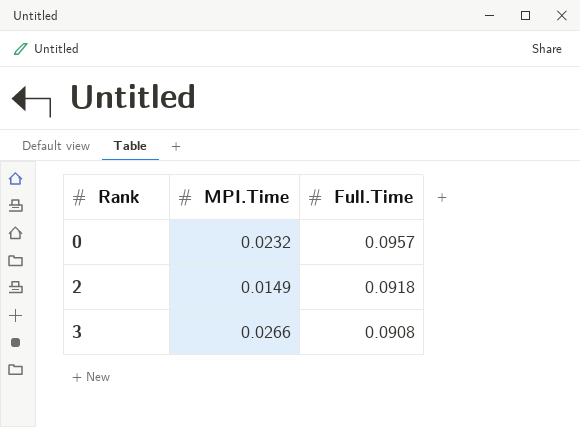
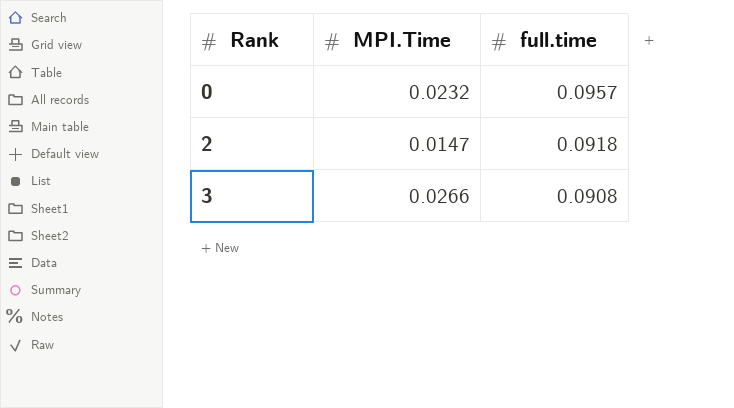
column name: Full.Time -> full.time
2 | MPI.Time: 0.0149 -> 0.0147

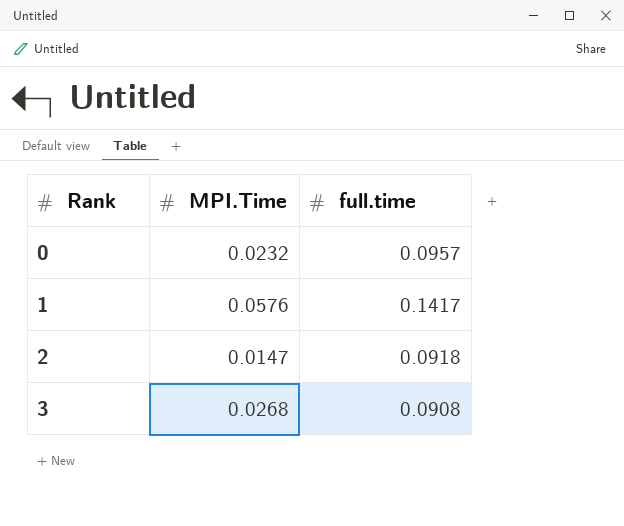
row 1: none -> 0.0576 | 0.1417
3 | MPI.Time: 0.0266 -> 0.0268

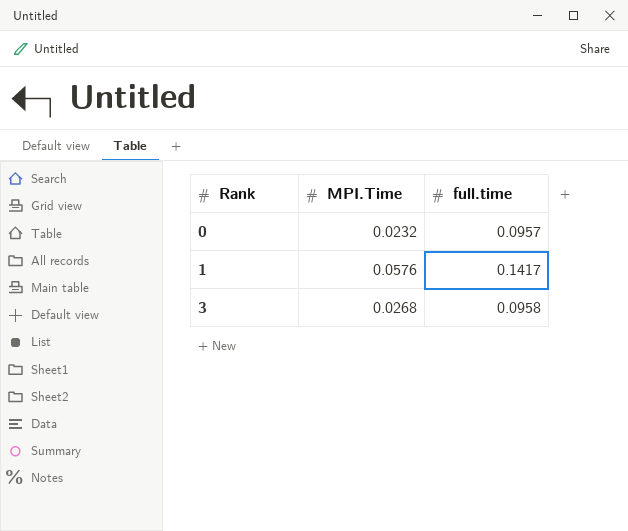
row 2: 0.0147 | 0.0918 -> none
3 | full.time: 0.0908 -> 0.0958

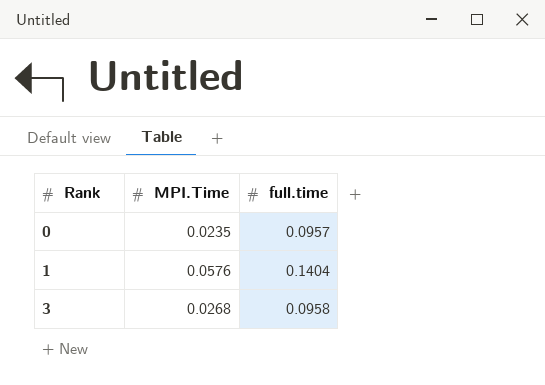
0 | MPI.Time: 0.0232 -> 0.0235
1 | full.time: 0.1417 -> 0.1404

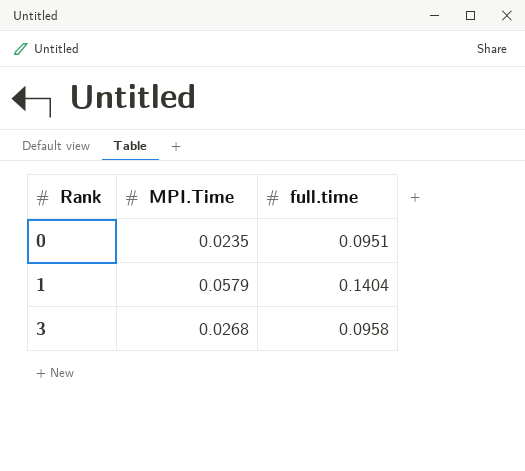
0 | full.time: 0.0957 -> 0.0951
1 | MPI.Time: 0.0576 -> 0.0579

